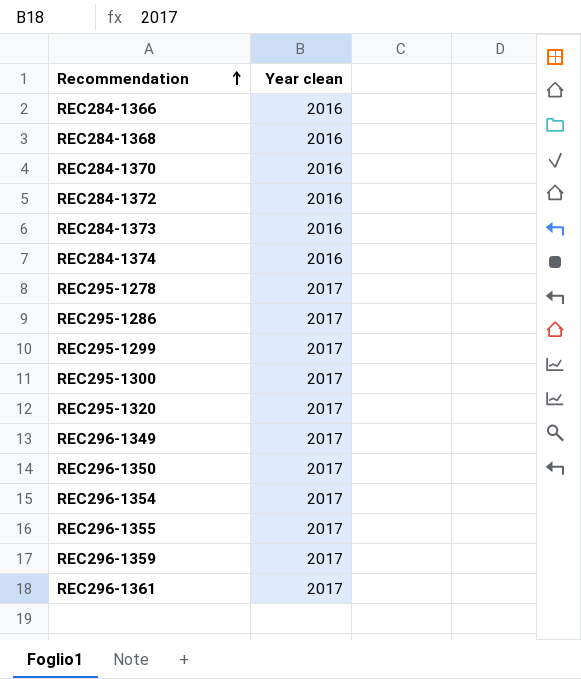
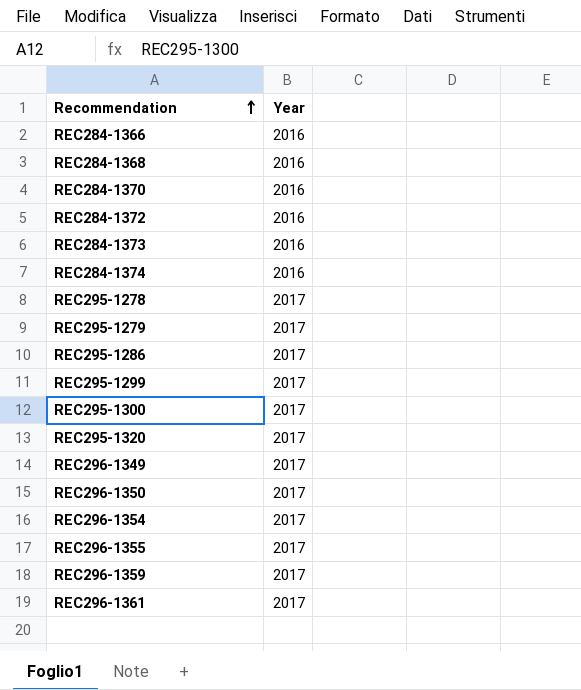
column name: Year clean -> Year
row REC295-1279: none -> 2017

